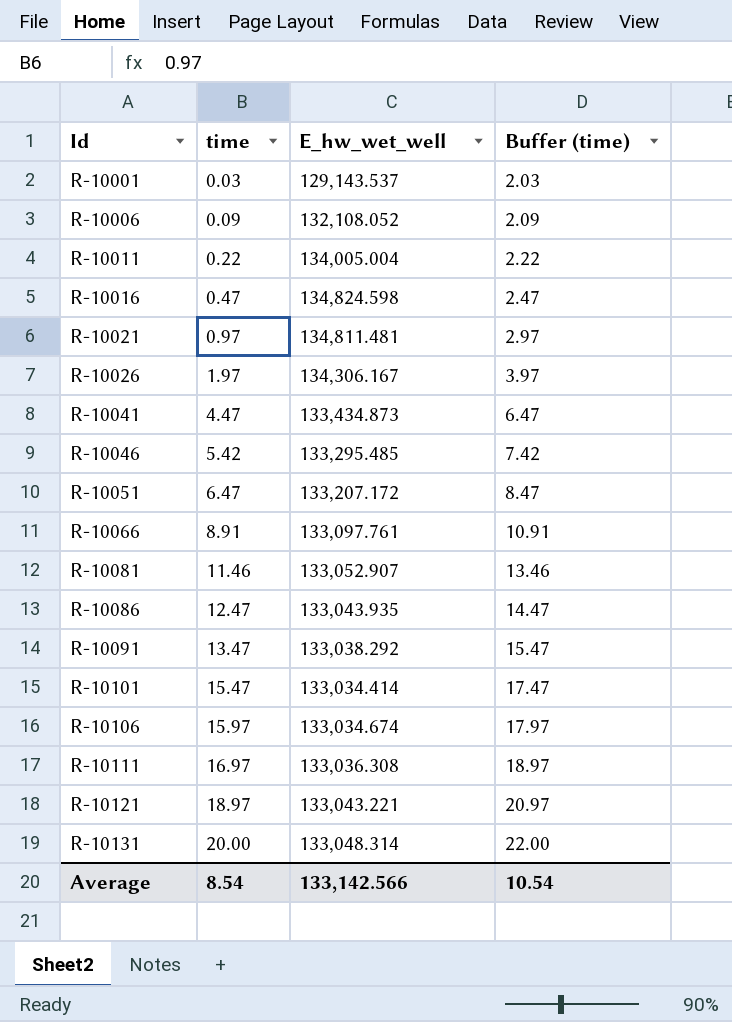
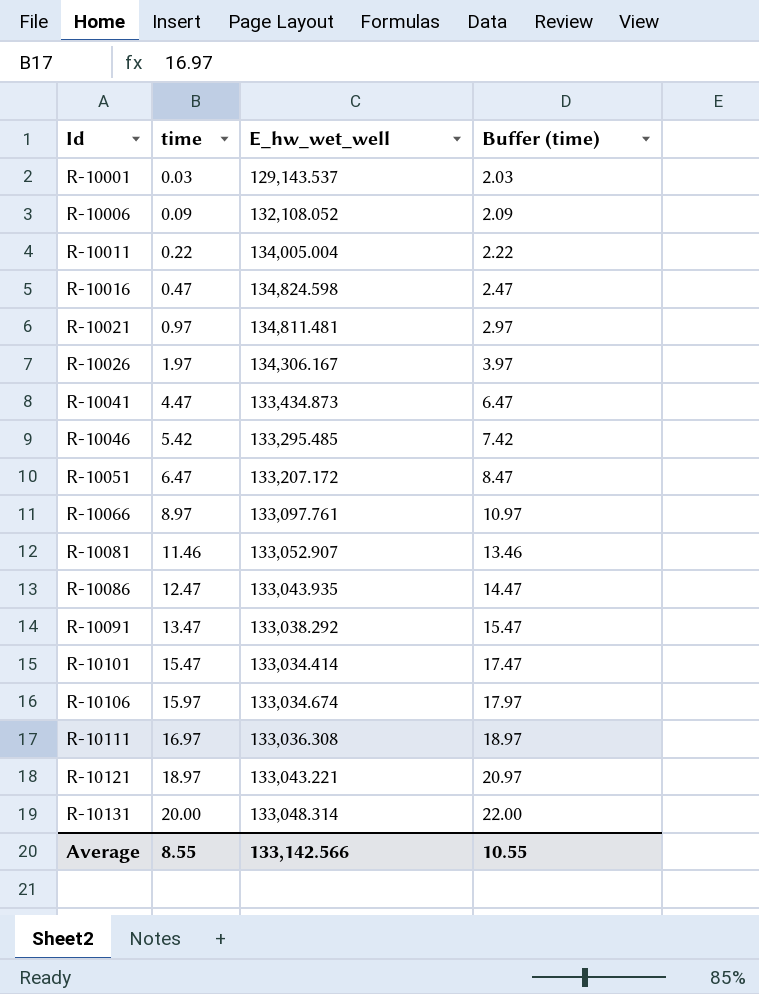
R-10066 | time: 8.91 -> 8.97
R-10066 | Buffer (time): 10.91 -> 10.97
Average | time: 8.54 -> 8.55
Average | Buffer (time): 10.54 -> 10.55

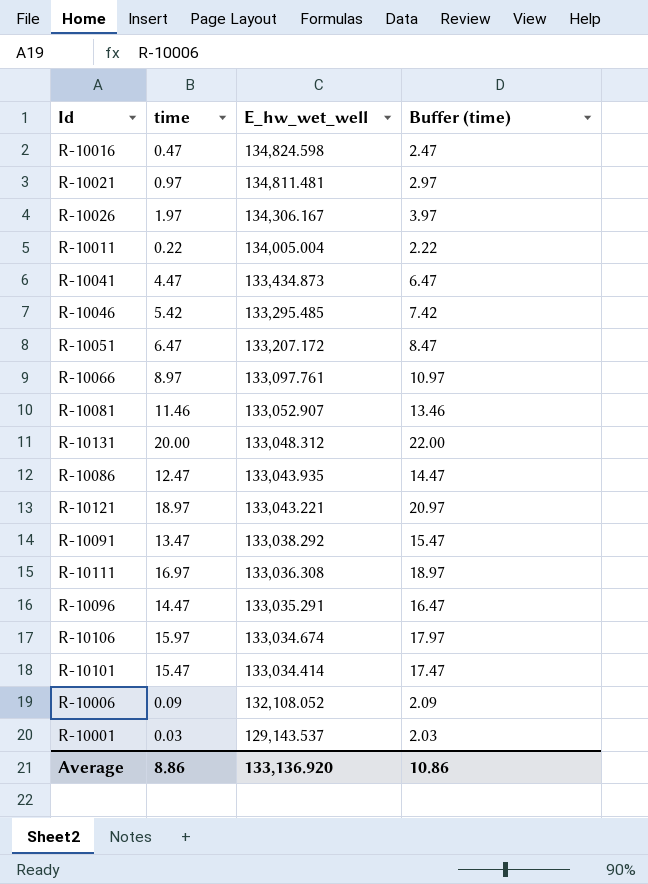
row order: Id ascending -> E_hw_wet_well descending
R-10131 | E_hw_wet_well: 133,048.314 -> 133,048.312
row R-10096: none -> 14.47 | 133,035.291 | 16.47
Average | time: 8.55 -> 8.86
Average | E_hw_wet_well: 133,142.566 -> 133,136.920
Average | Buffer (time): 10.55 -> 10.86

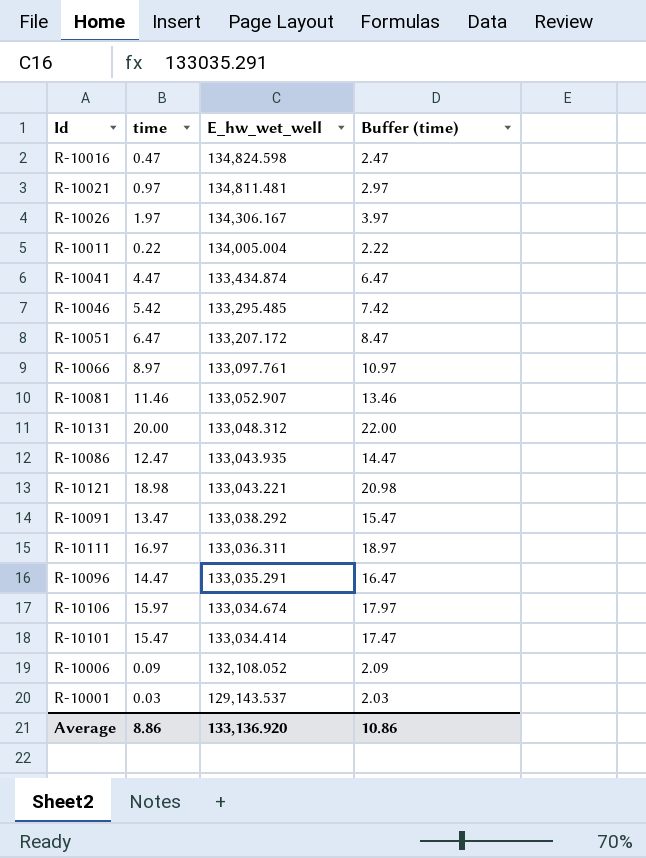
R-10041 | E_hw_wet_well: 133,434.873 -> 133,434.874
R-10121 | time: 18.97 -> 18.98
R-10121 | Buffer (time): 20.97 -> 20.98
R-10111 | E_hw_wet_well: 133,036.308 -> 133,036.311

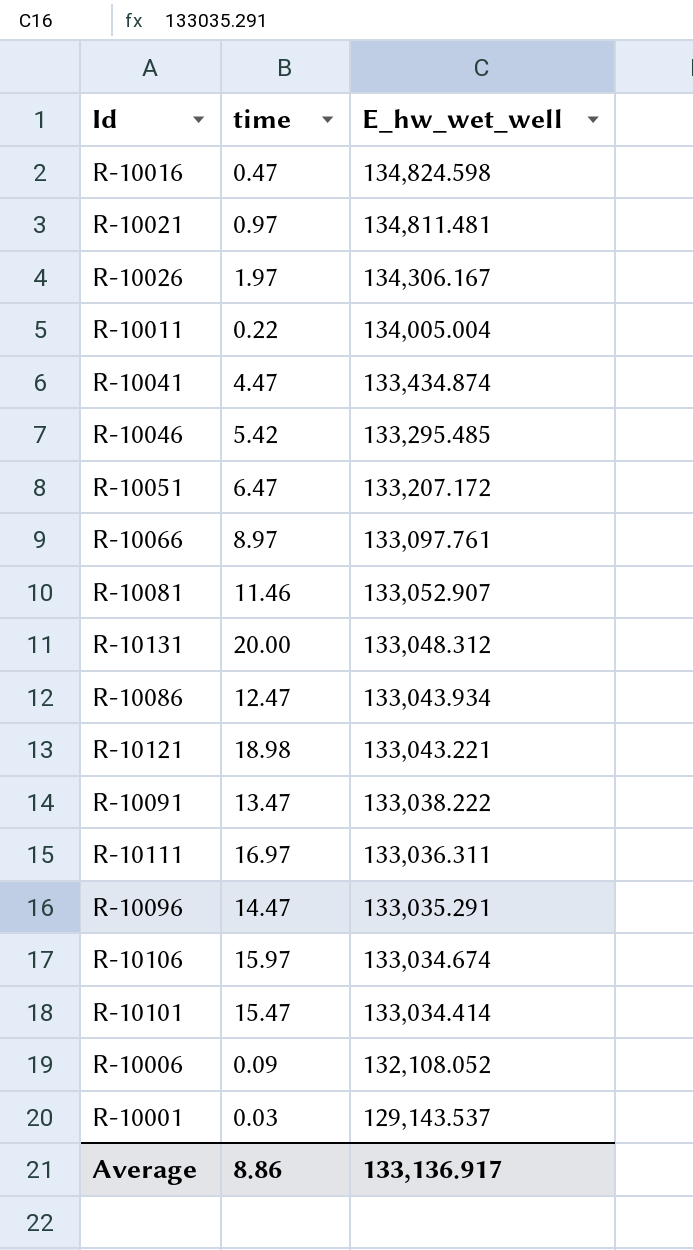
column Buffer (time) | formula: [time] + 2 -> none
R-10086 | E_hw_wet_well: 133,043.935 -> 133,043.934
R-10091 | E_hw_wet_well: 133,038.292 -> 133,038.222
Average | E_hw_wet_well: 133,136.920 -> 133,136.917

